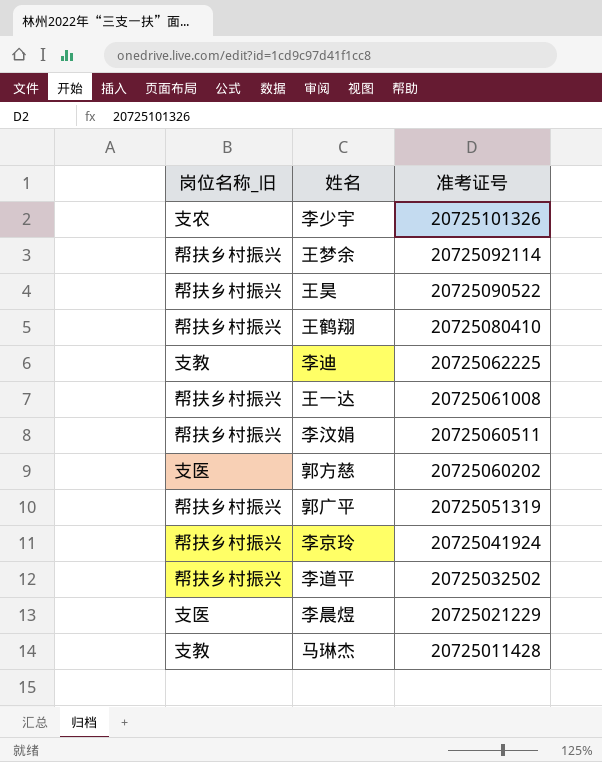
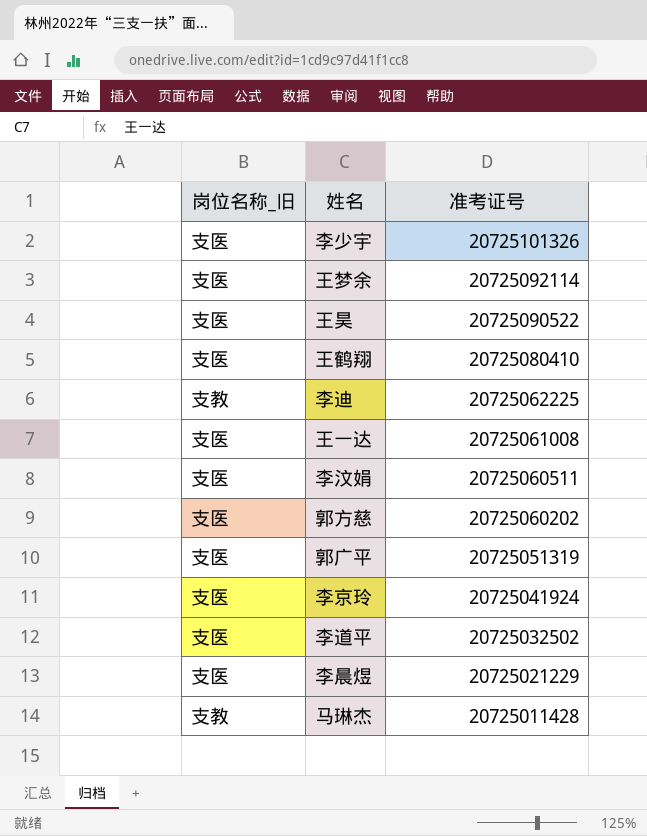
李少宇 | 岗位名称_旧: 支农 -> 支医
王梦余 | 岗位名称_旧: 帮扶乡村振兴 -> 支医
王昊 | 岗位名称_旧: 帮扶乡村振兴 -> 支医
王鹤翔 | 岗位名称_旧: 帮扶乡村振兴 -> 支医
王一达 | 岗位名称_旧: 帮扶乡村振兴 -> 支医
李汶娟 | 岗位名称_旧: 帮扶乡村振兴 -> 支医
郭广平 | 岗位名称_旧: 帮扶乡村振兴 -> 支医
李京玲 | 岗位名称_旧: 帮扶乡村振兴 -> 支医
李道平 | 岗位名称_旧: 帮扶乡村振兴 -> 支医

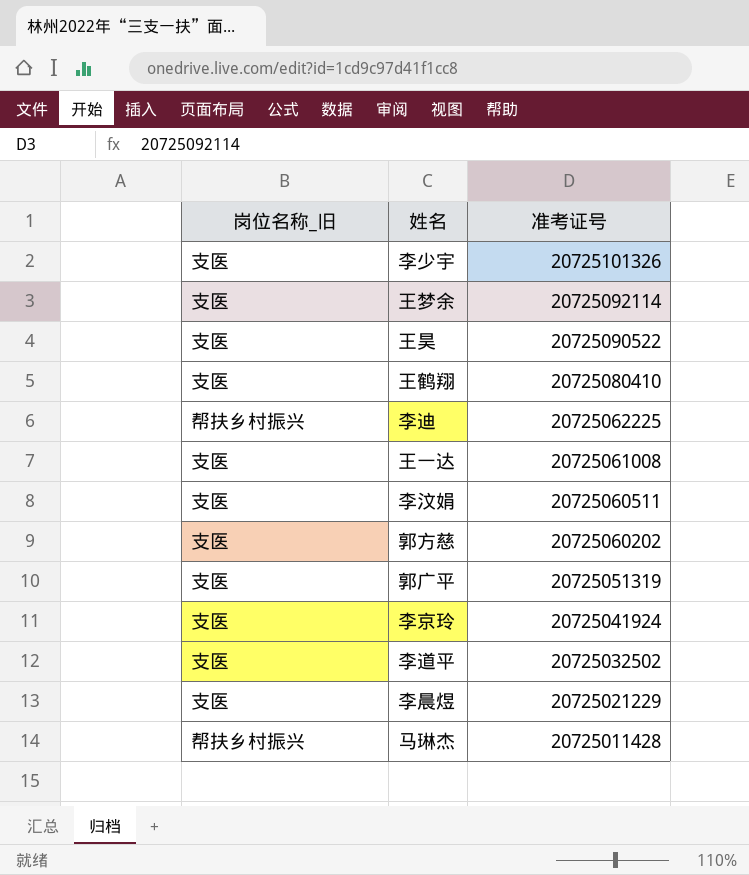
李迪 | 岗位名称_旧: 支教 -> 帮扶乡村振兴
马琳杰 | 岗位名称_旧: 支教 -> 帮扶乡村振兴

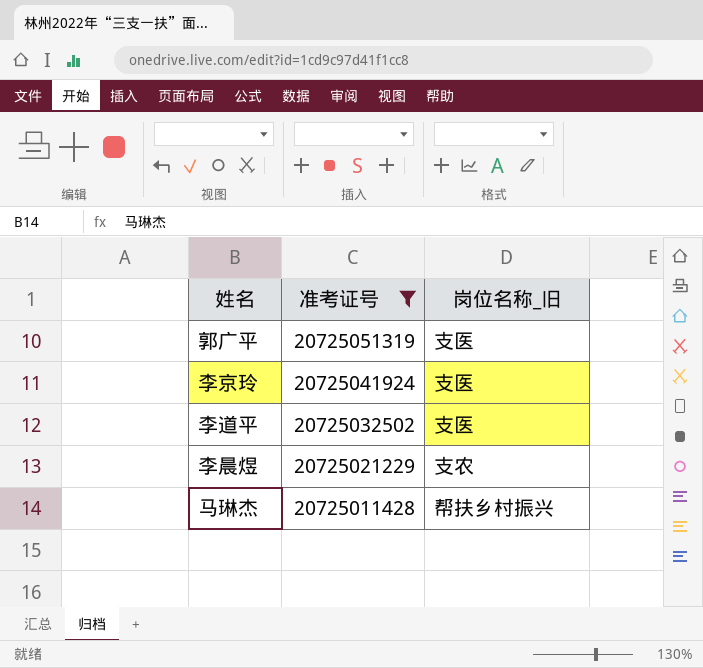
filter: none -> 准考证号 <= 20725051319
column 岗位名称_旧 | position: 1 -> 3
李晨煜 | 岗位名称_旧: 支医 -> 支农

